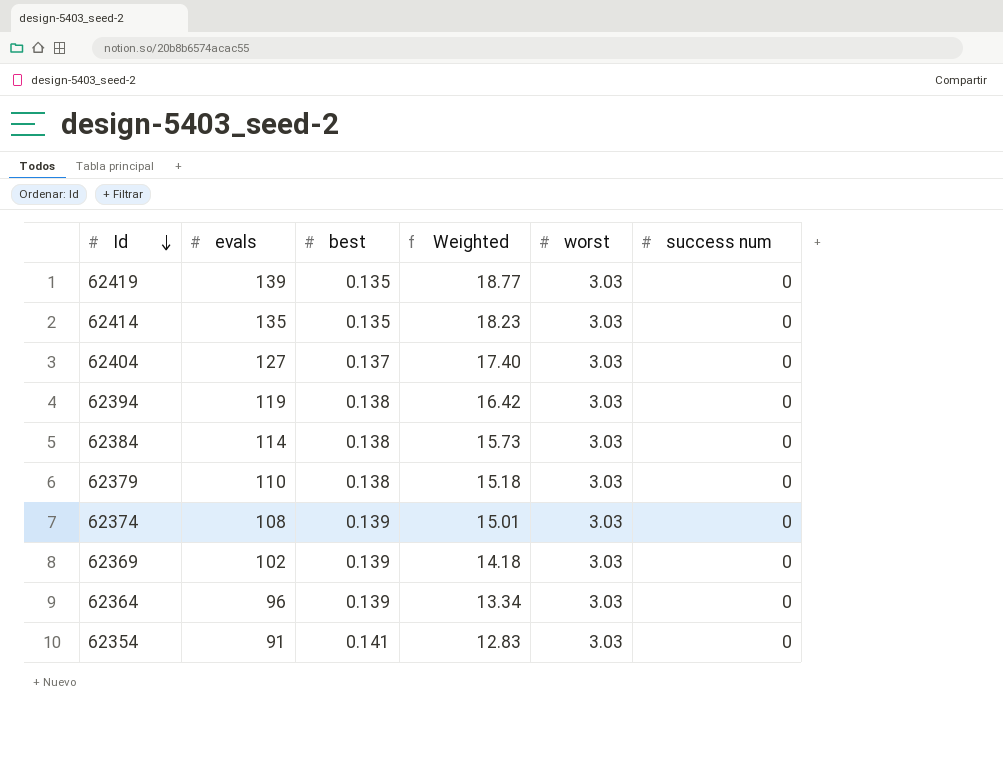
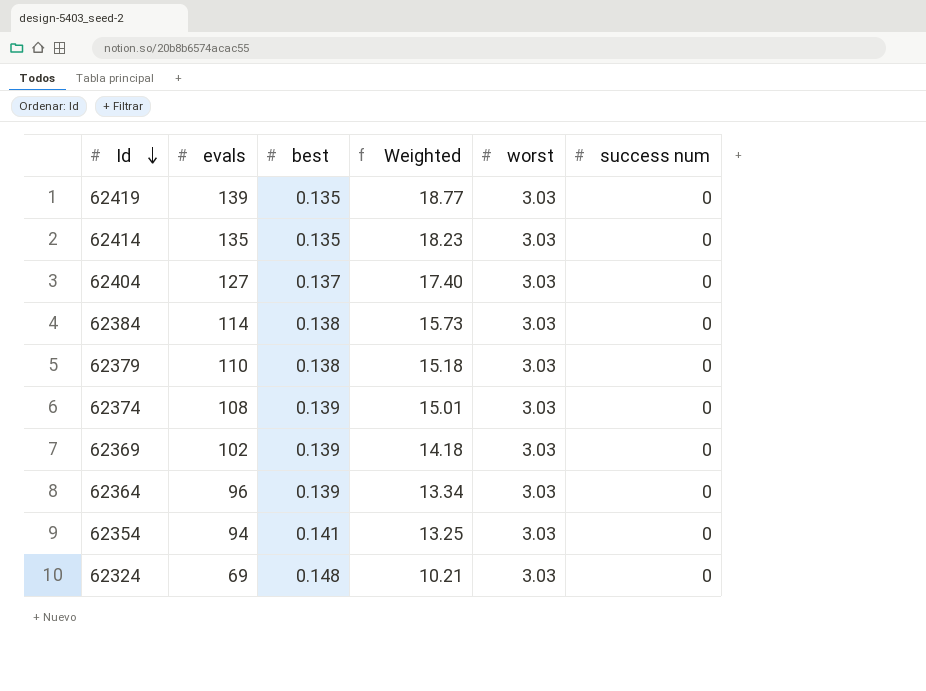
row 62394: 119 | 0.138 | 16.42 | 3.03 | 0 -> none
62354 | evals: 91 -> 94
62354 | Weighted: 12.83 -> 13.25
row 62324: none -> 69 | 0.148 | 10.21 | 3.03 | 0

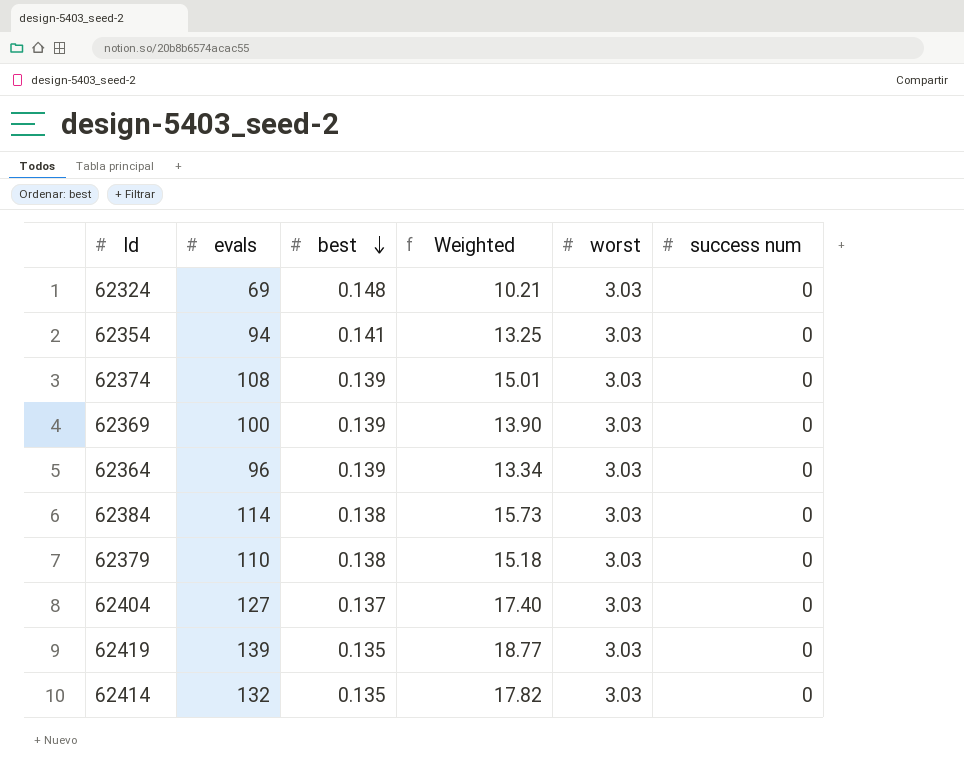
row order: Id descending -> best descending
62369 | evals: 102 -> 100
62369 | Weighted: 14.18 -> 13.90
62414 | evals: 135 -> 132
62414 | Weighted: 18.23 -> 17.82

